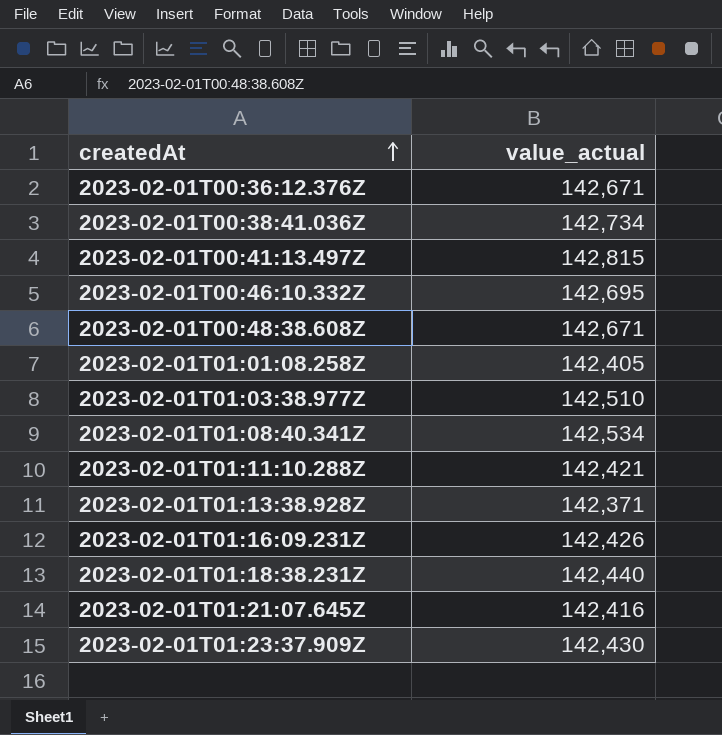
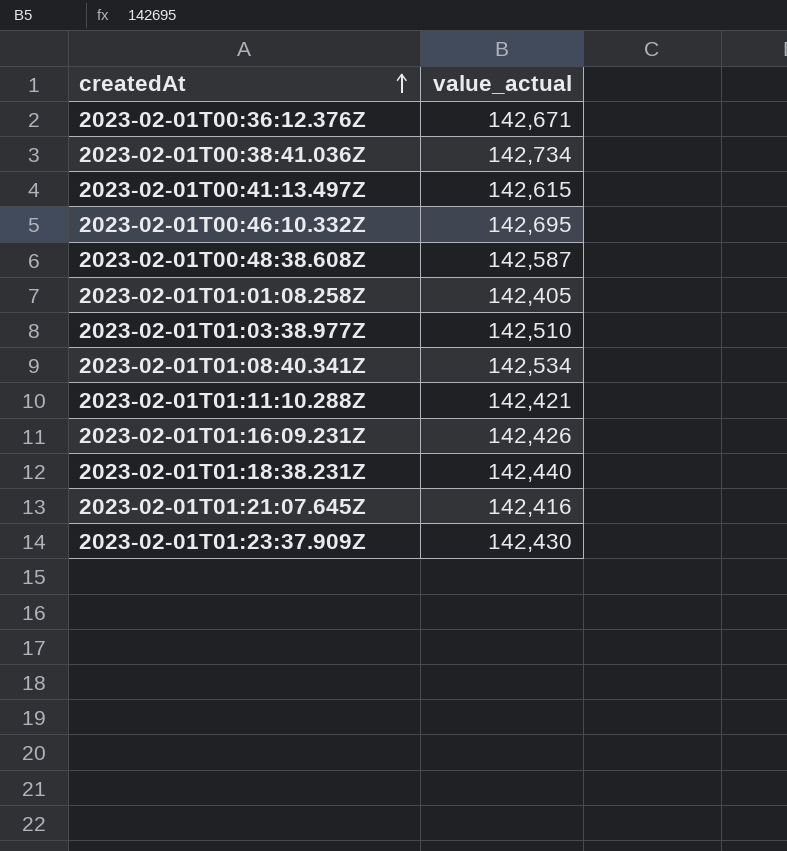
row 2023-02-01T01:13:38.928Z: 142,371 -> none
2023-02-01T00:41:13.497Z | value_actual: 142,815 -> 142,615
2023-02-01T00:48:38.608Z | value_actual: 142,671 -> 142,587

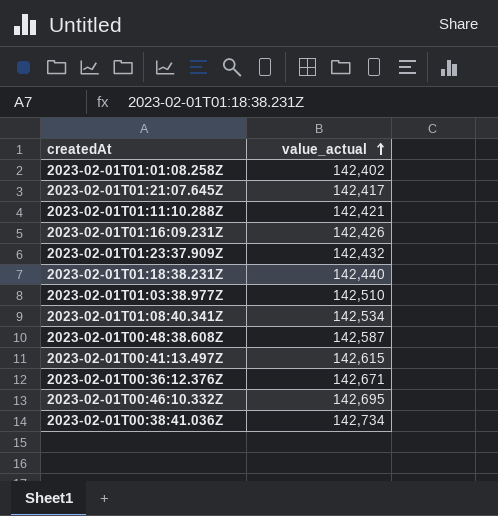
row order: createdAt ascending -> value_actual ascending
2023-02-01T01:01:08.258Z | value_actual: 142,405 -> 142,402
2023-02-01T01:21:07.645Z | value_actual: 142,416 -> 142,417
2023-02-01T01:23:37.909Z | value_actual: 142,430 -> 142,432

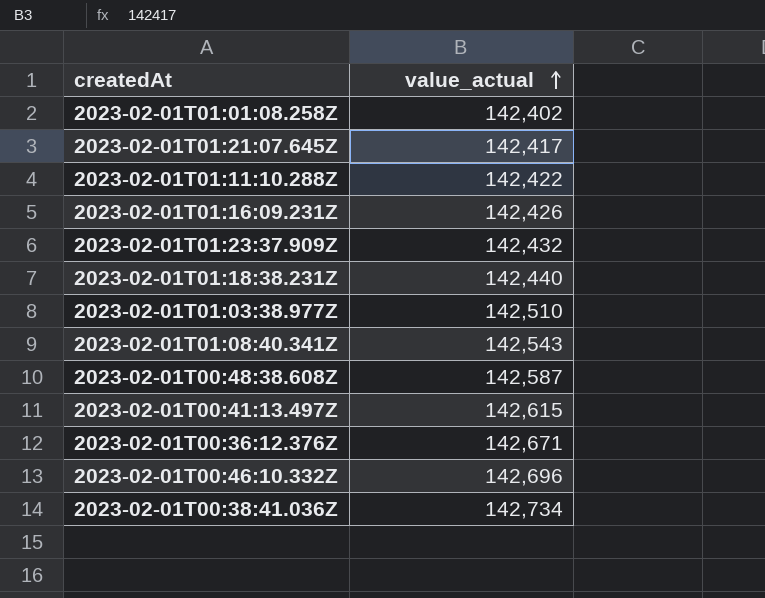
2023-02-01T01:11:10.288Z | value_actual: 142,421 -> 142,422
2023-02-01T01:08:40.341Z | value_actual: 142,534 -> 142,543
2023-02-01T00:46:10.332Z | value_actual: 142,695 -> 142,696

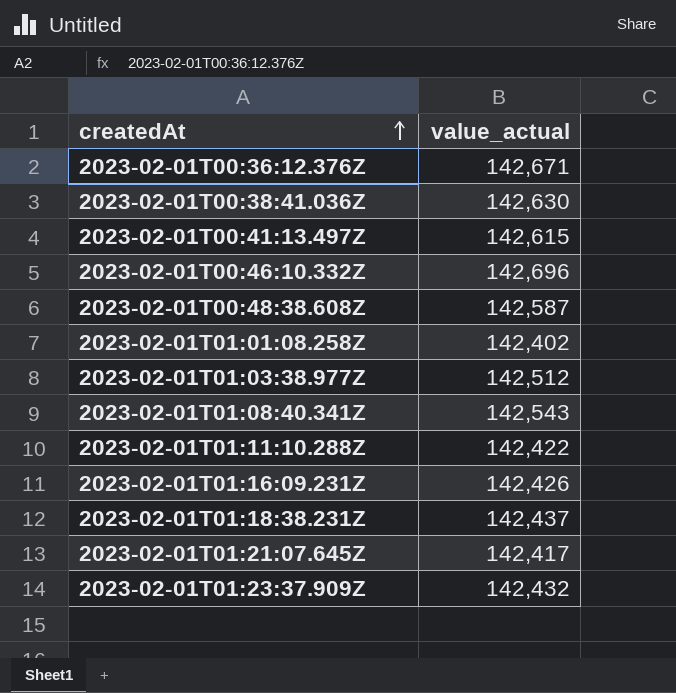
row order: value_actual ascending -> createdAt ascending
2023-02-01T00:38:41.036Z | value_actual: 142,734 -> 142,630
2023-02-01T01:03:38.977Z | value_actual: 142,510 -> 142,512
2023-02-01T01:18:38.231Z | value_actual: 142,440 -> 142,437

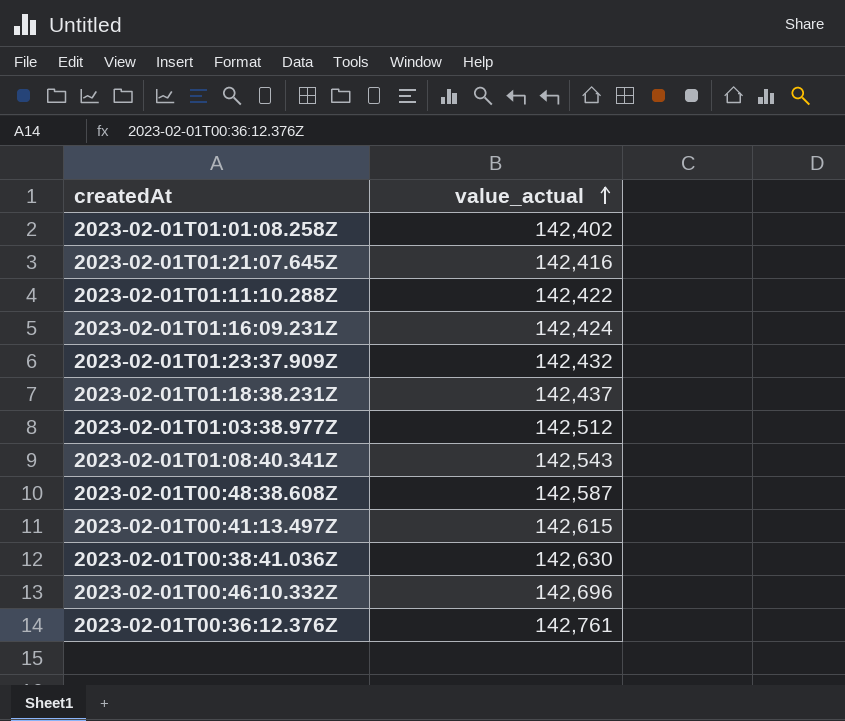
row order: createdAt ascending -> value_actual ascending
2023-02-01T01:21:07.645Z | value_actual: 142,417 -> 142,416
2023-02-01T01:16:09.231Z | value_actual: 142,426 -> 142,424
2023-02-01T00:36:12.376Z | value_actual: 142,671 -> 142,761

